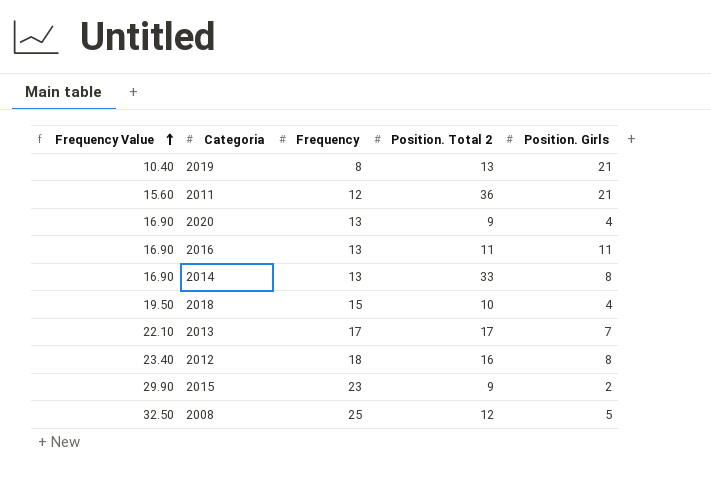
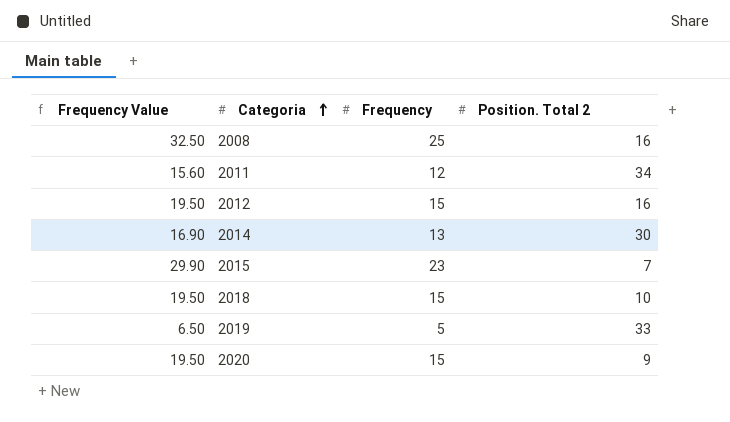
row order: Frequency Value ascending -> Categoria ascending
column Position. Girls | position: 5 -> none
row 2016: 16.90 | 13 | 11 | 11 -> none
row 2013: 22.10 | 17 | 17 | 7 -> none
2008 | Position. Total 2: 12 -> 16
2011 | Position. Total 2: 36 -> 34
2012 | Frequency Value: 23.40 -> 19.50
2012 | Frequency: 18 -> 15
2014 | Position. Total 2: 33 -> 30
2015 | Position. Total 2: 9 -> 7
2019 | Frequency Value: 10.40 -> 6.50
2019 | Frequency: 8 -> 5
2019 | Position. Total 2: 13 -> 33
2020 | Frequency Value: 16.90 -> 19.50
2020 | Frequency: 13 -> 15

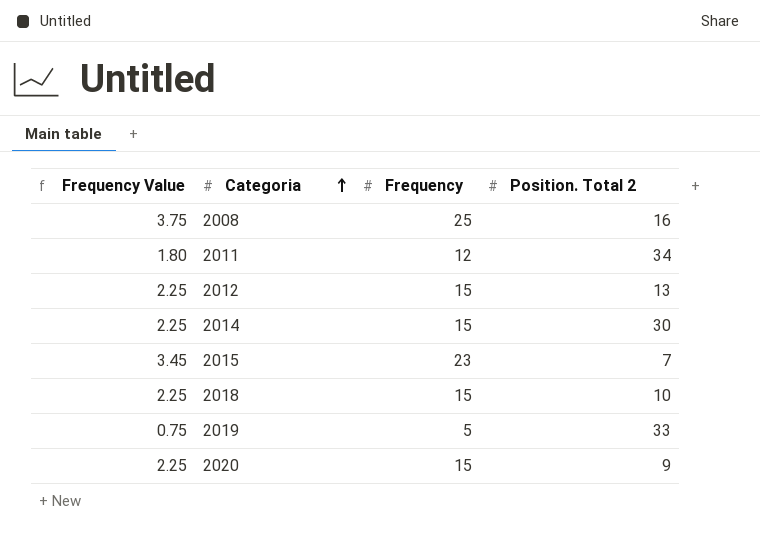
column Frequency Value | formula: [Frequency] * 1.3 -> [Frequency] * 0.15
2012 | Position. Total 2: 16 -> 13
2014 | Frequency: 13 -> 15

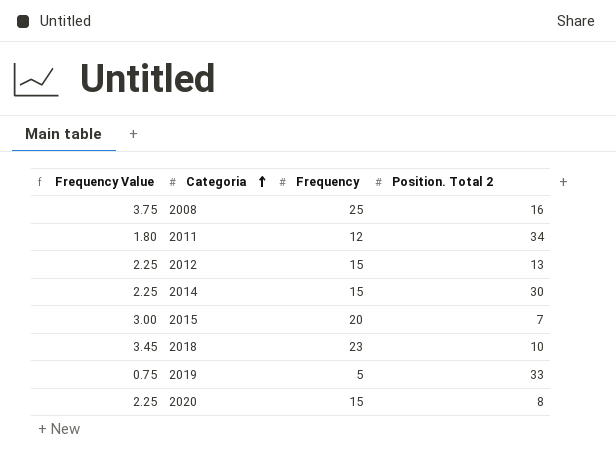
2015 | Frequency Value: 3.45 -> 3.00
2015 | Frequency: 23 -> 20
2018 | Frequency Value: 2.25 -> 3.45
2018 | Frequency: 15 -> 23
2020 | Position. Total 2: 9 -> 8

